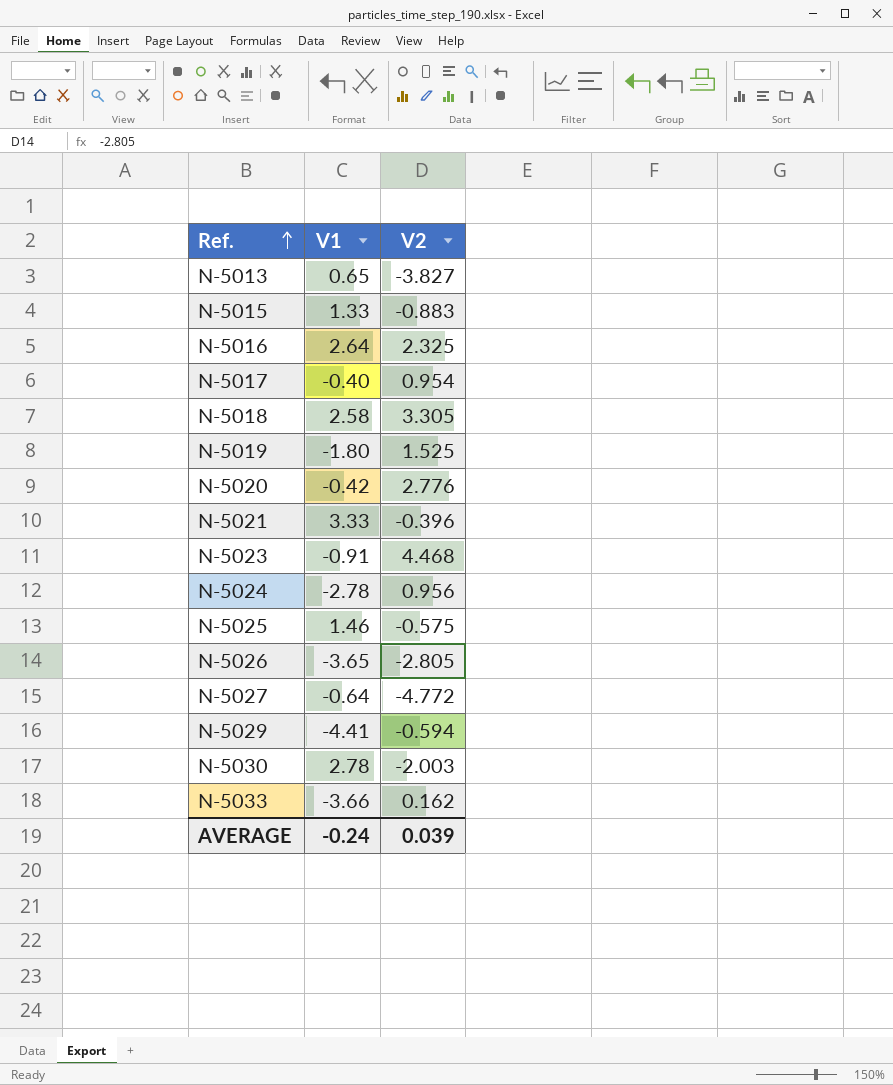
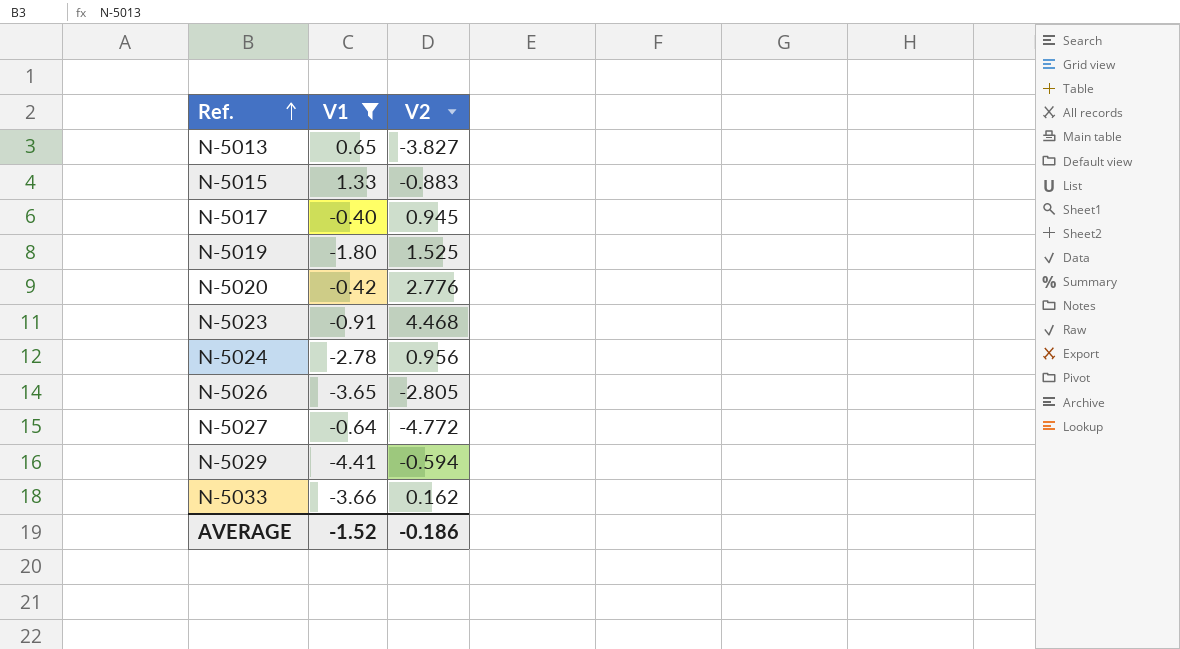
filter: none -> V1 <= 1.33
N-5017 | V2: 0.954 -> 0.945
AVERAGE | V1: -0.24 -> -1.52
AVERAGE | V2: 0.039 -> -0.186

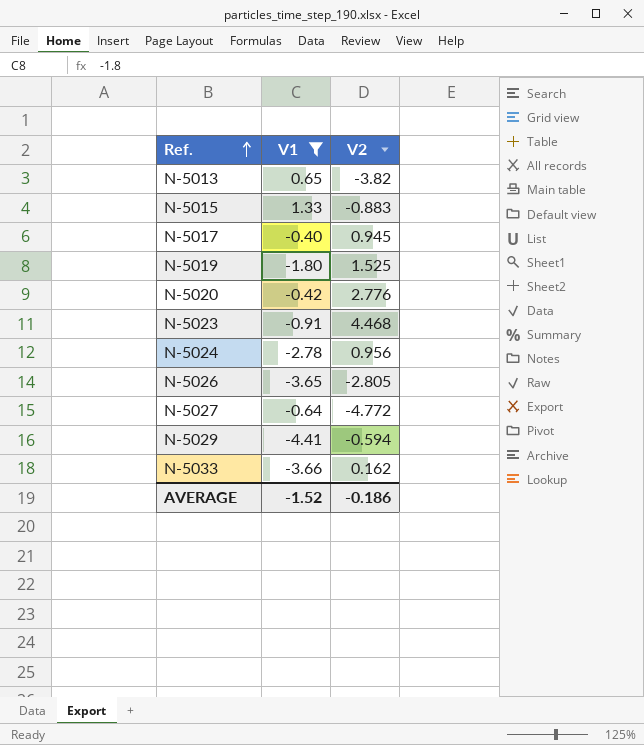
N-5013 | V2: -3.827 -> -3.82

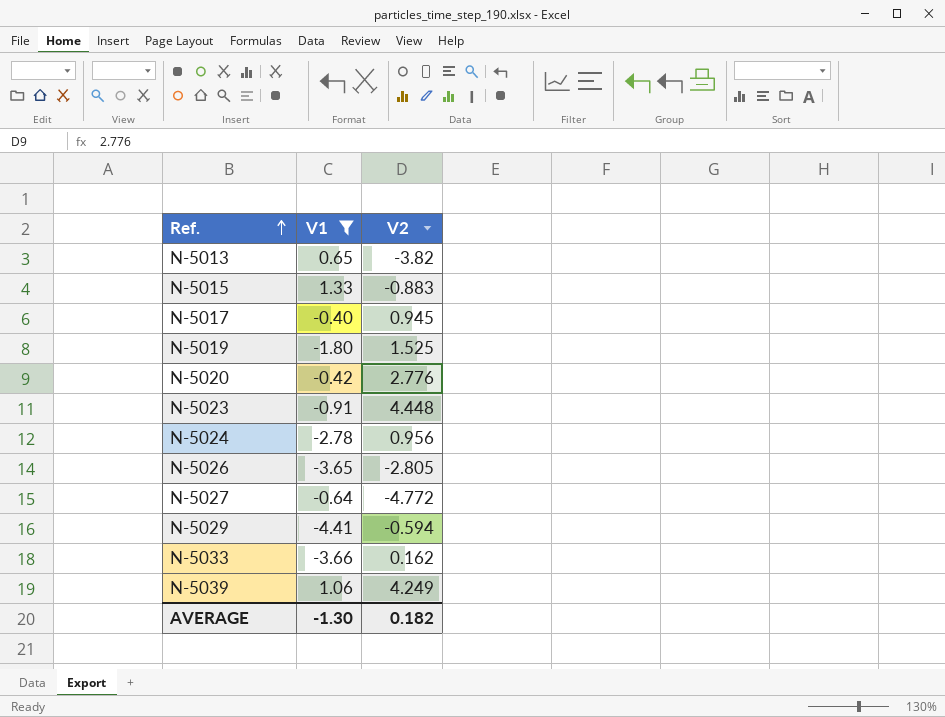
N-5023 | V2: 4.468 -> 4.448
row N-5039: none -> 1.06 | 4.249
AVERAGE | V1: -1.52 -> -1.30
AVERAGE | V2: -0.186 -> 0.182

